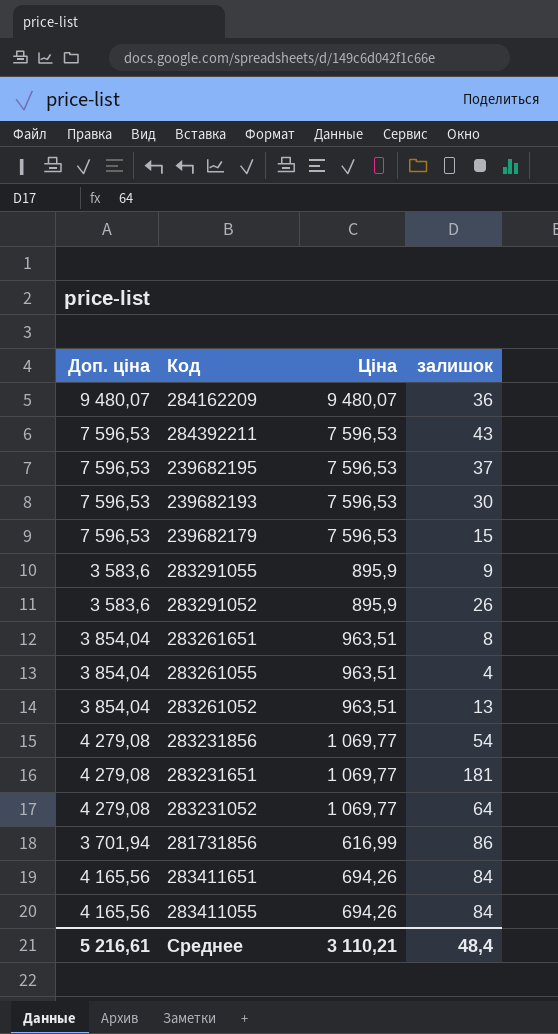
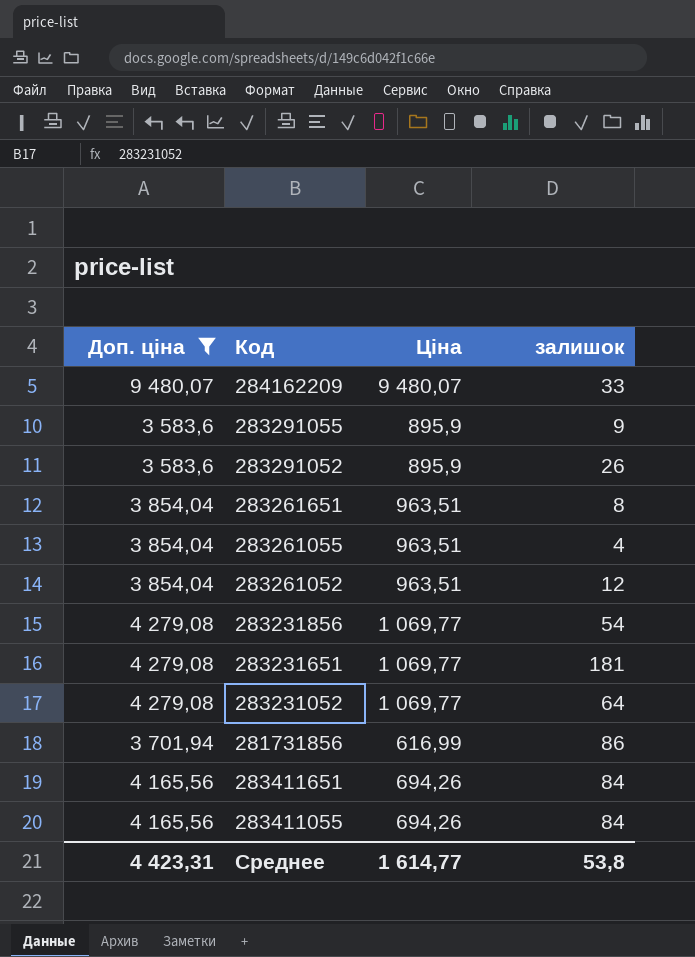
filter: none -> Доп. ціна != 7 596,53
284162209 | залишок: 36 -> 33
283261052 | залишок: 13 -> 12
Среднее | Доп. ціна: 5 216,61 -> 4 423,31
Среднее | Ціна: 3 110,21 -> 1 614,77
Среднее | залишок: 48,4 -> 53,8

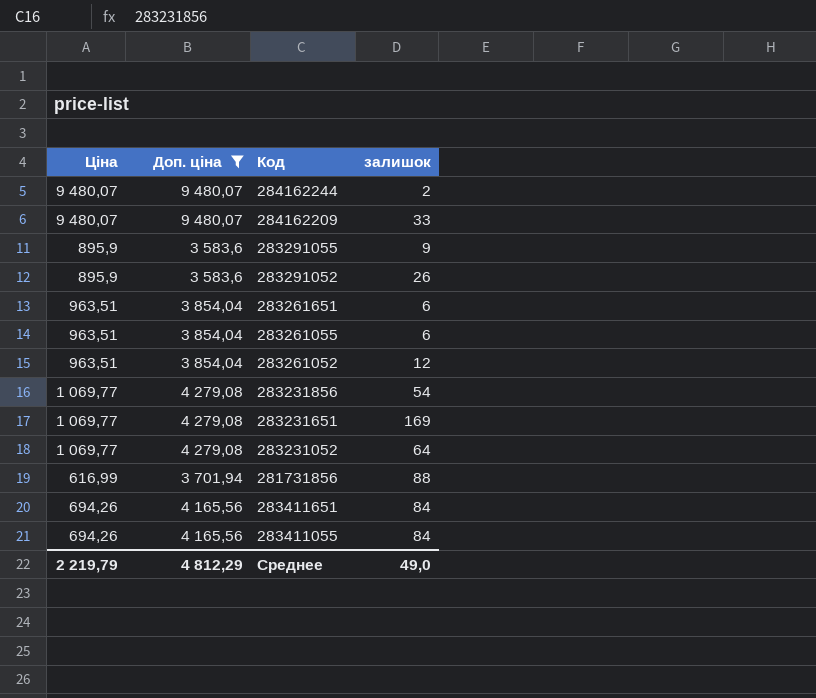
column Ціна | position: 3 -> 1
row 284162244: none -> 9 480,07 | 9 480,07 | 2
283261651 | залишок: 8 -> 6
283261055 | залишок: 4 -> 6
283231651 | залишок: 181 -> 169
281731856 | залишок: 86 -> 88
Среднее | Ціна: 1 614,77 -> 2 219,79
Среднее | Доп. ціна: 4 423,31 -> 4 812,29
Среднее | залишок: 53,8 -> 49,0

